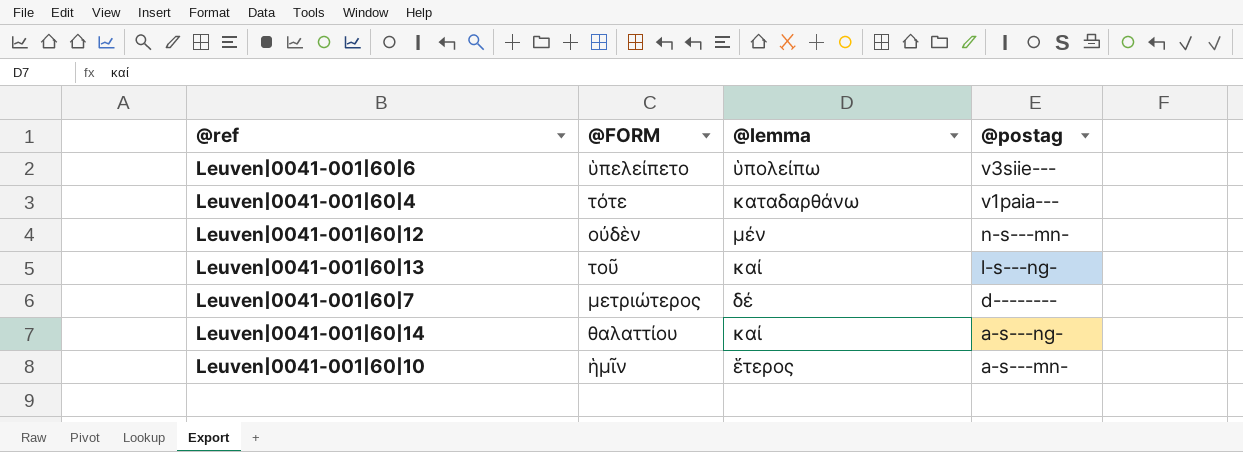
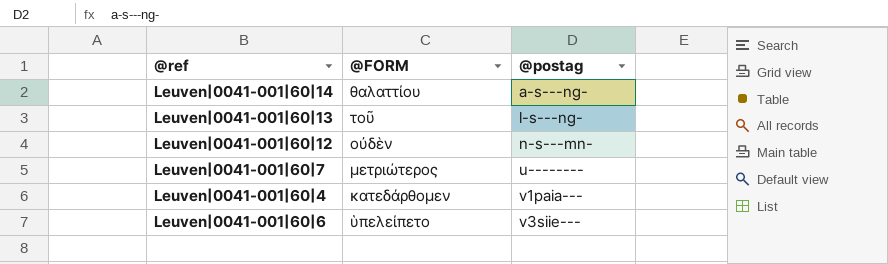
row order: @postag descending -> @postag ascending
column @lemma | position: 3 -> none
row Leuven|0041-001|60|10: ἡμῖν | ἕτερος | a-s---mn- -> none
Leuven|0041-001|60|7 | @postag: d-------- -> u--------
Leuven|0041-001|60|4 | @FORM: τότε -> κατεδάρθομεν

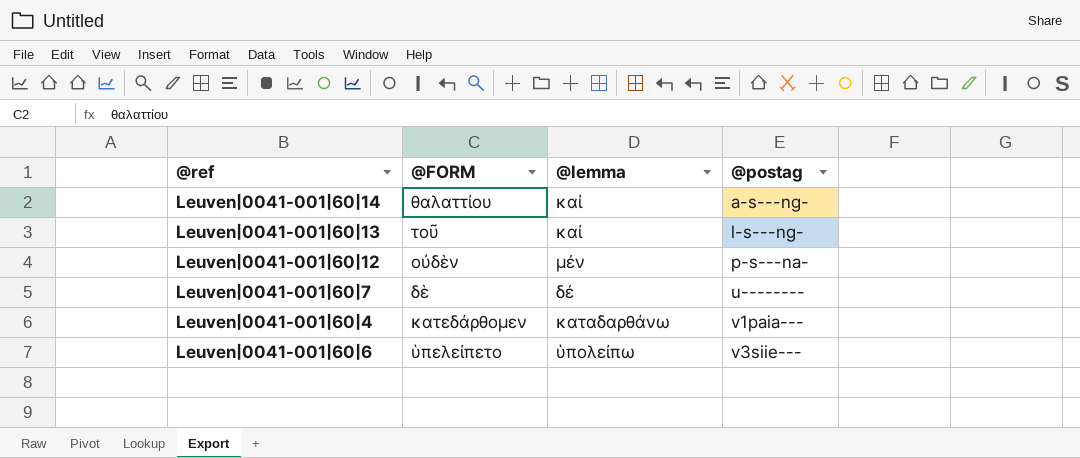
column @lemma | position: none -> 3
Leuven|0041-001|60|12 | @postag: n-s---mn- -> p-s---na-
Leuven|0041-001|60|7 | @FORM: μετριώτερος -> δὲ

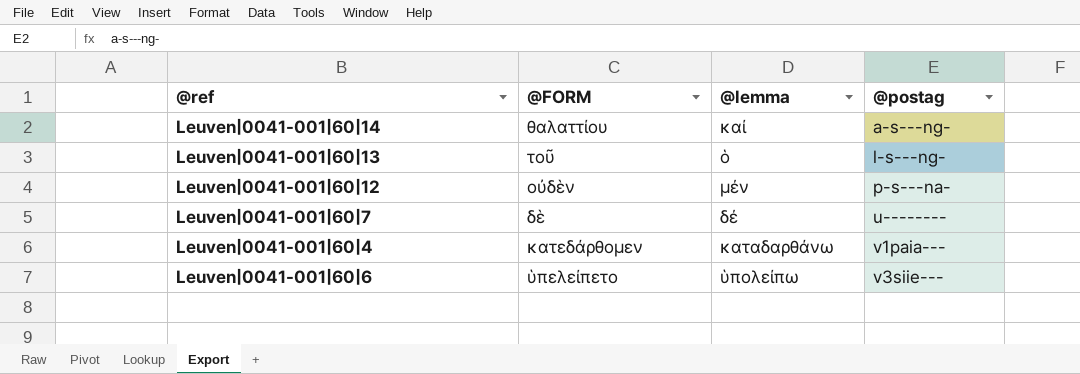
Leuven|0041-001|60|13 | @lemma: καί -> ὁ

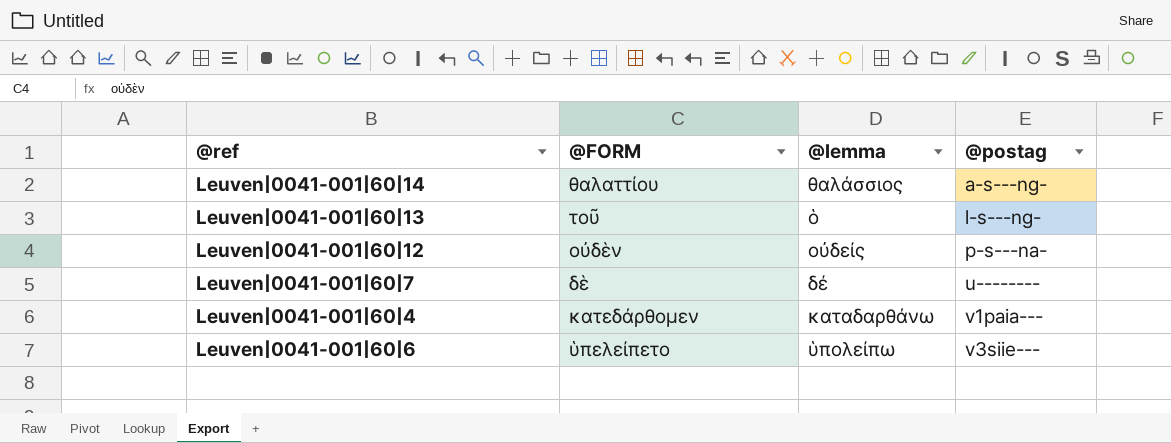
Leuven|0041-001|60|14 | @lemma: καί -> θαλάσσιος
Leuven|0041-001|60|12 | @lemma: μέν -> οὐδείς

